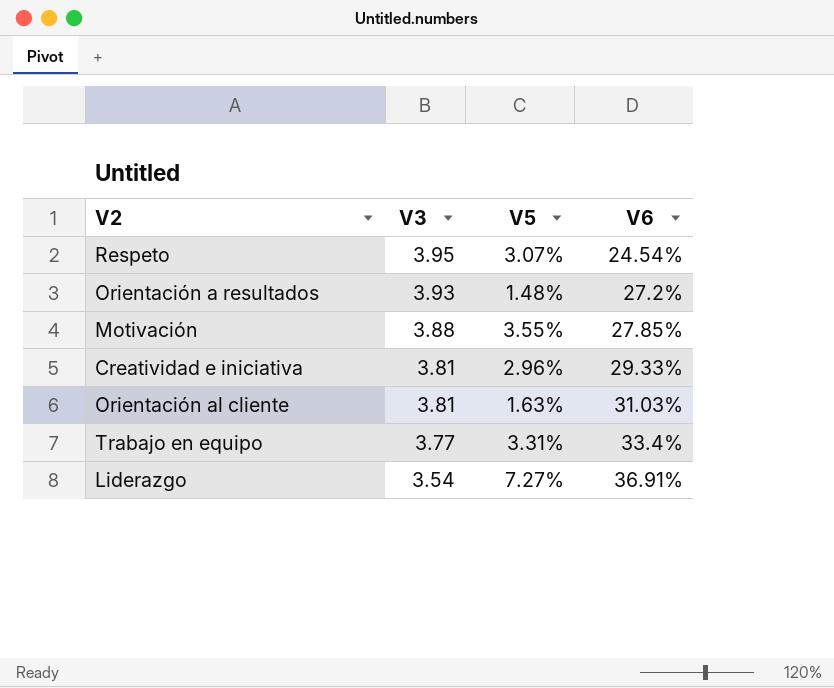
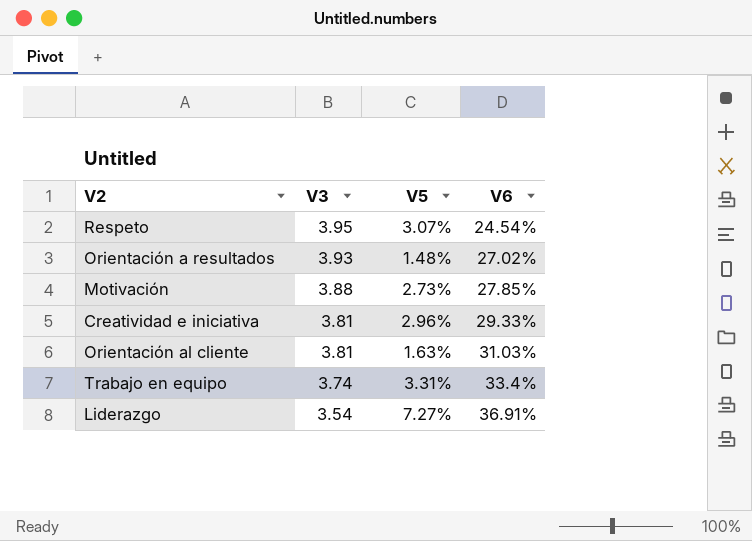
Orientación a resultados | V6: 27.2% -> 27.02%
Motivación | V5: 3.55% -> 2.73%
Trabajo en equipo | V3: 3.77 -> 3.74

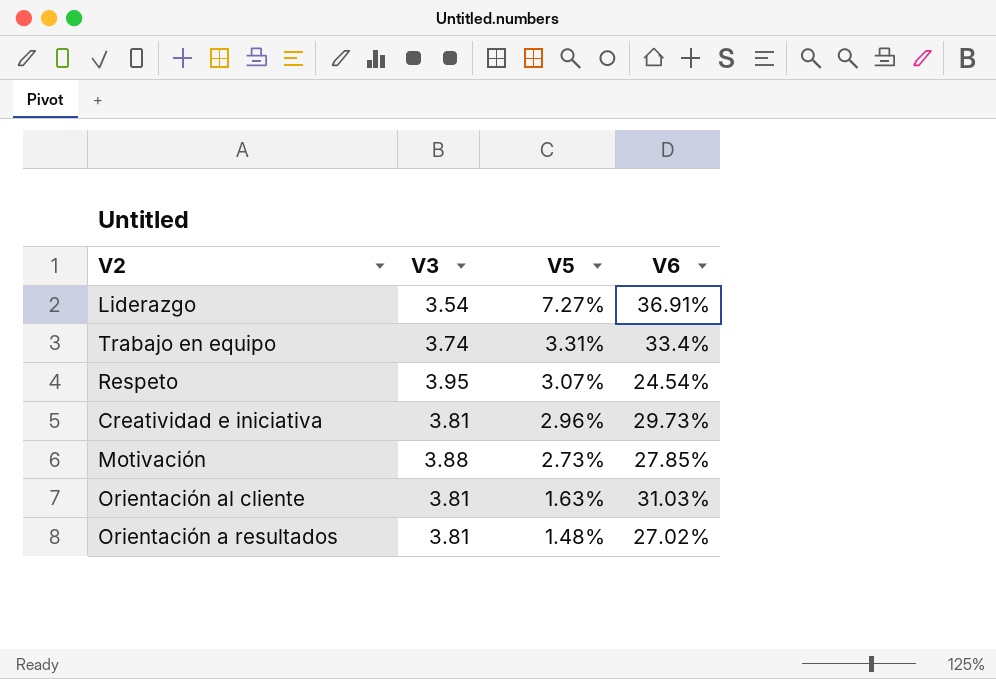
row order: V3 descending -> V5 descending
Creatividad e iniciativa | V6: 29.33% -> 29.73%
Orientación a resultados | V3: 3.93 -> 3.81

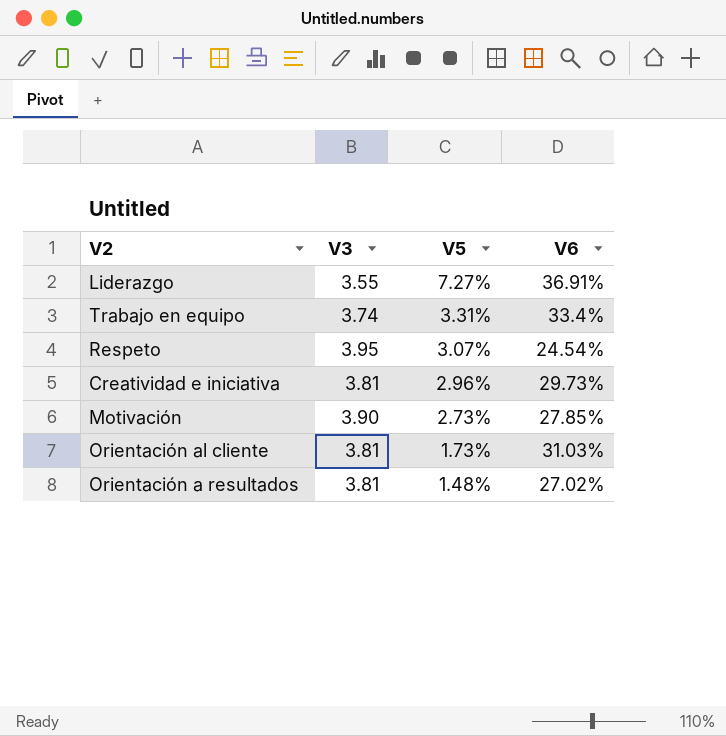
Liderazgo | V3: 3.54 -> 3.55
Motivación | V3: 3.88 -> 3.90
Orientación al cliente | V5: 1.63% -> 1.73%

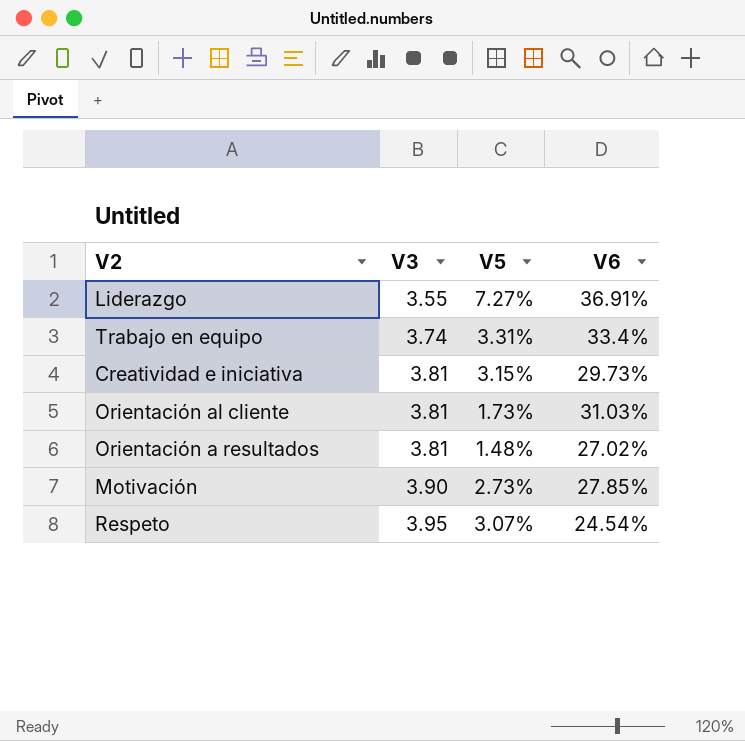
row order: V5 descending -> V3 ascending
Creatividad e iniciativa | V5: 2.96% -> 3.15%

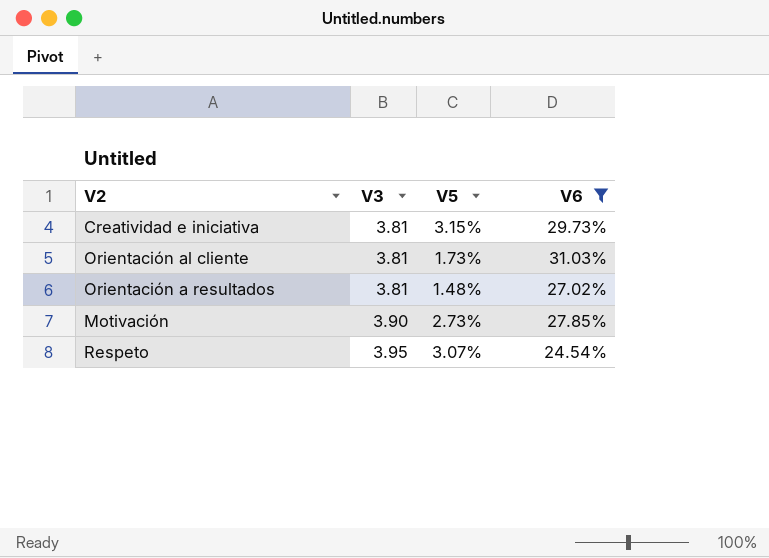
filter: none -> V6 <= 31.03%

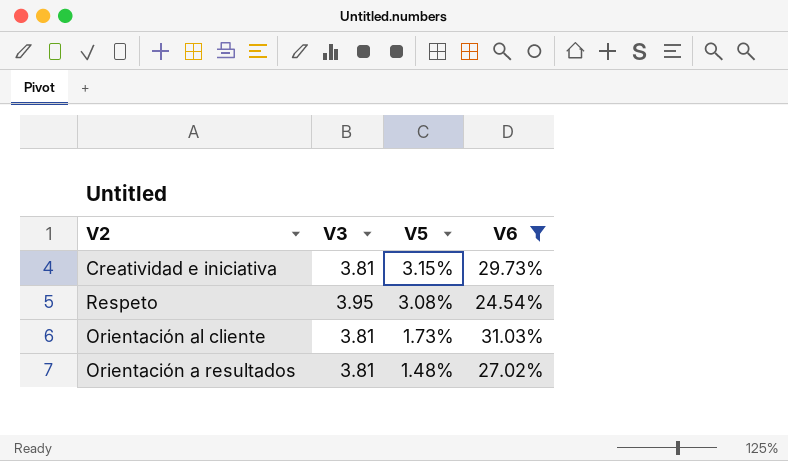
row order: V3 ascending -> V5 descending
row Motivación: 3.90 | 2.73% | 27.85% -> none
Respeto | V5: 3.07% -> 3.08%

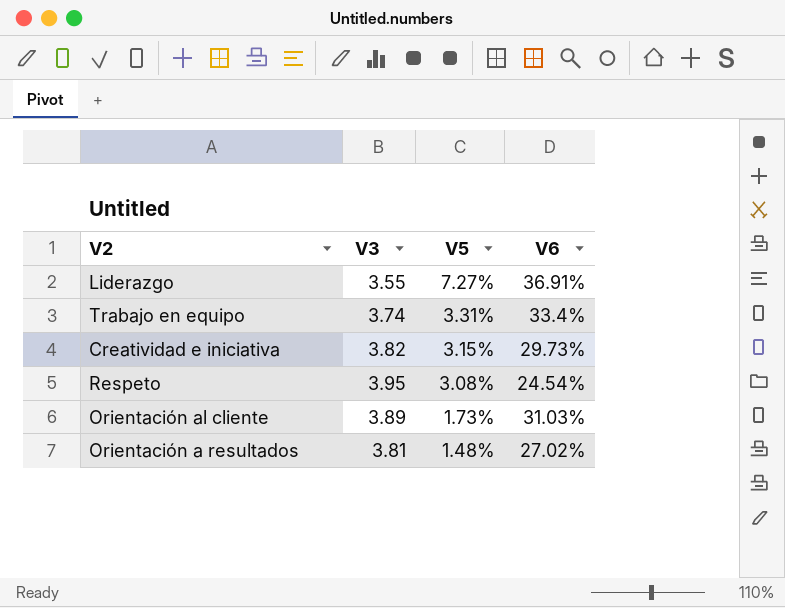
filter: V6 <= 31.03% -> none
Creatividad e iniciativa | V3: 3.81 -> 3.82
Orientación al cliente | V3: 3.81 -> 3.89

